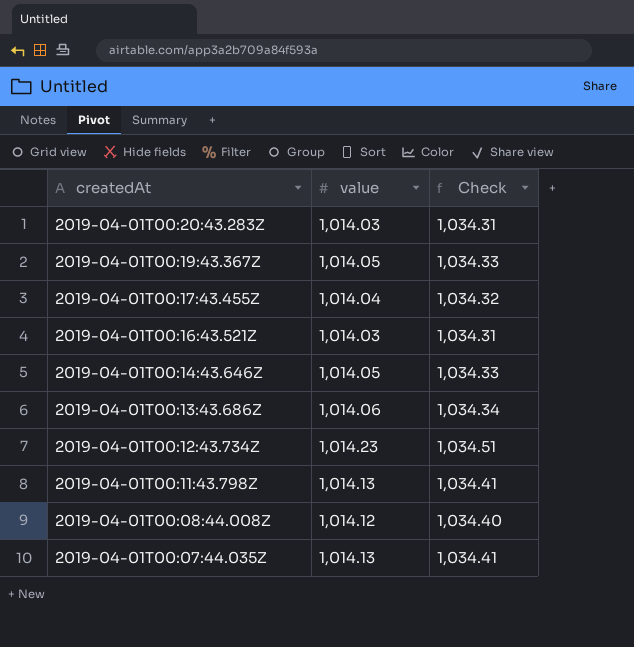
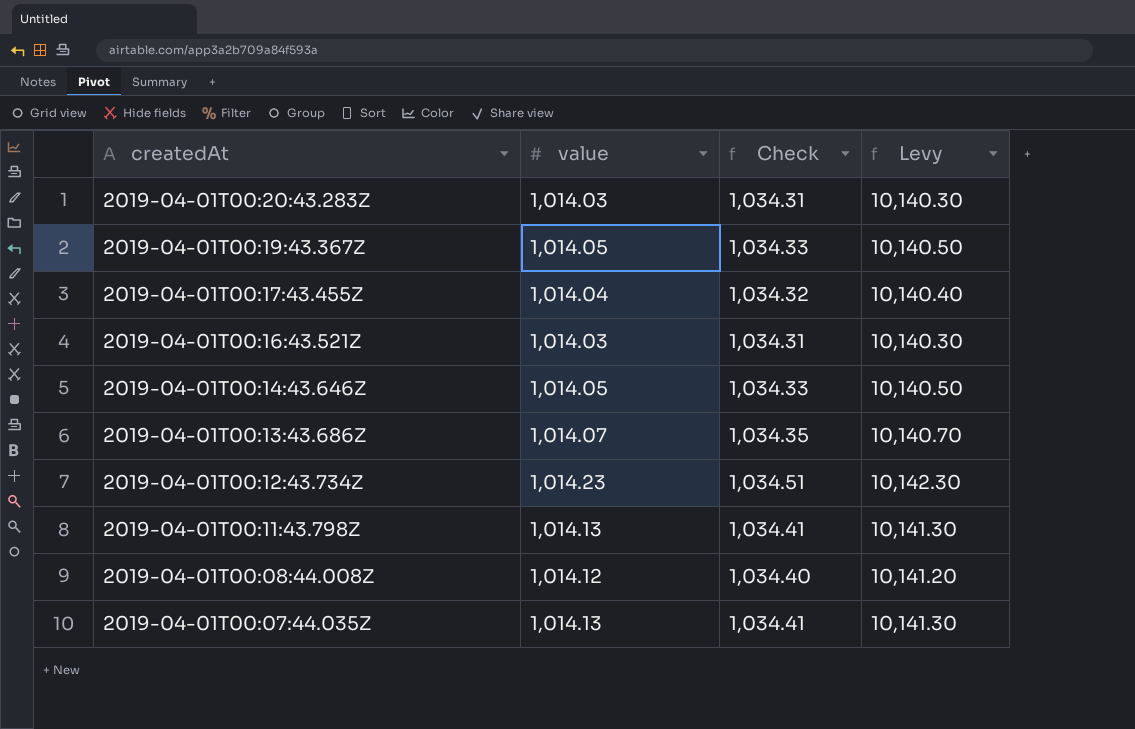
column Levy | formula: none -> [value] * 10
2019-04-01T00:13:43.686Z | value: 1,014.06 -> 1,014.07
2019-04-01T00:13:43.686Z | Check: 1,034.34 -> 1,034.35

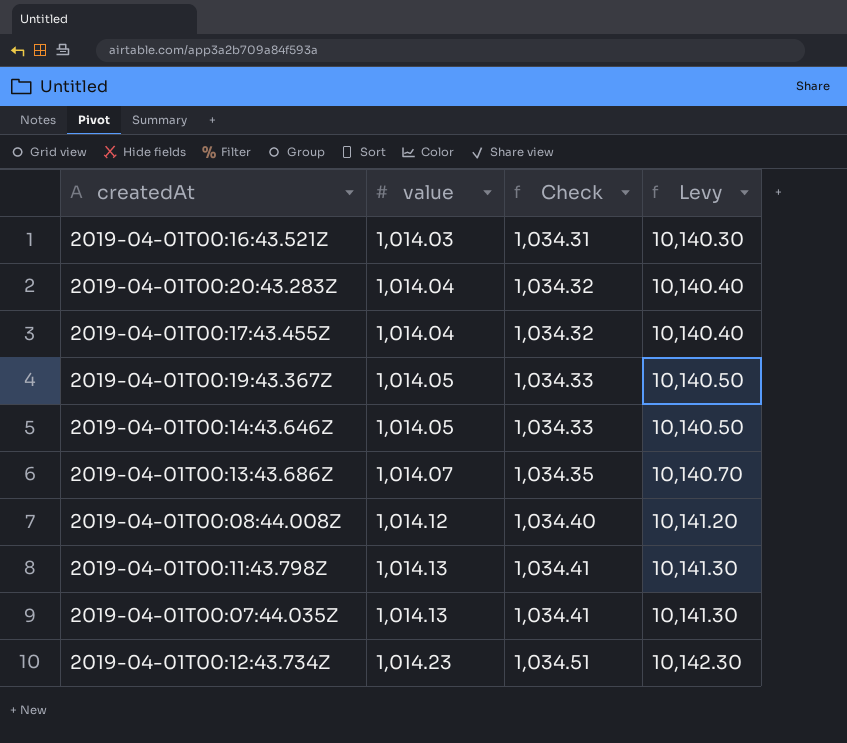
row order: createdAt descending -> value ascending
2019-04-01T00:20:43.283Z | value: 1,014.03 -> 1,014.04
2019-04-01T00:20:43.283Z | Check: 1,034.31 -> 1,034.32
2019-04-01T00:20:43.283Z | Levy: 10,140.30 -> 10,140.40

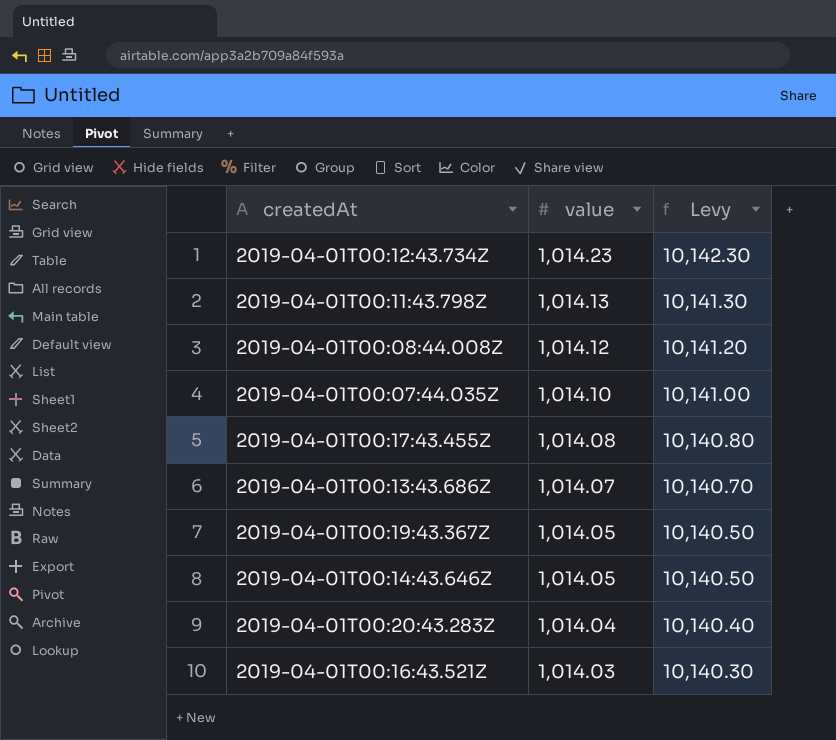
row order: value ascending -> value descending
column Check | formula: [value] * 1.02 -> none
2019-04-01T00:07:44.035Z | value: 1,014.13 -> 1,014.10
2019-04-01T00:07:44.035Z | Levy: 10,141.30 -> 10,141.00
2019-04-01T00:17:43.455Z | value: 1,014.04 -> 1,014.08
2019-04-01T00:17:43.455Z | Levy: 10,140.40 -> 10,140.80

